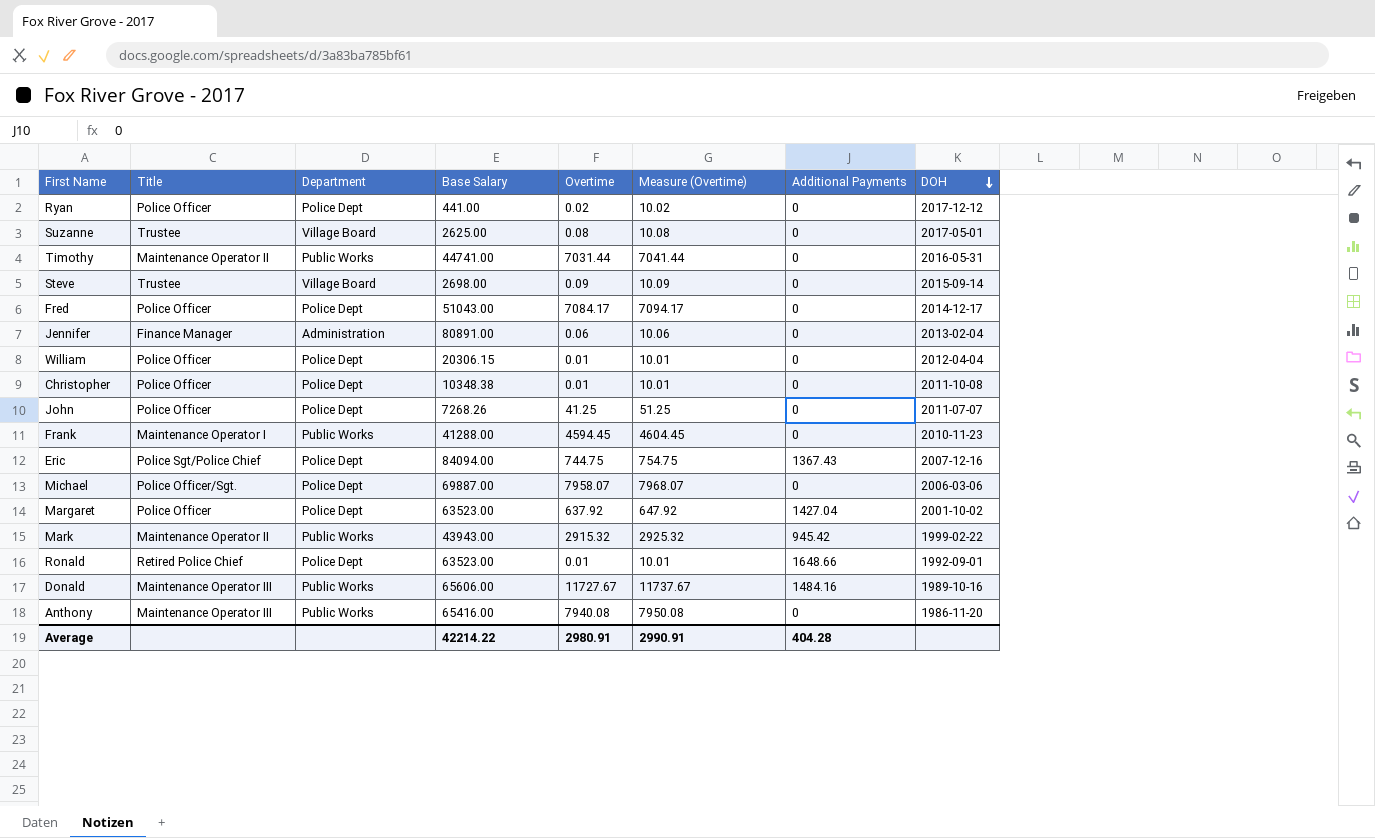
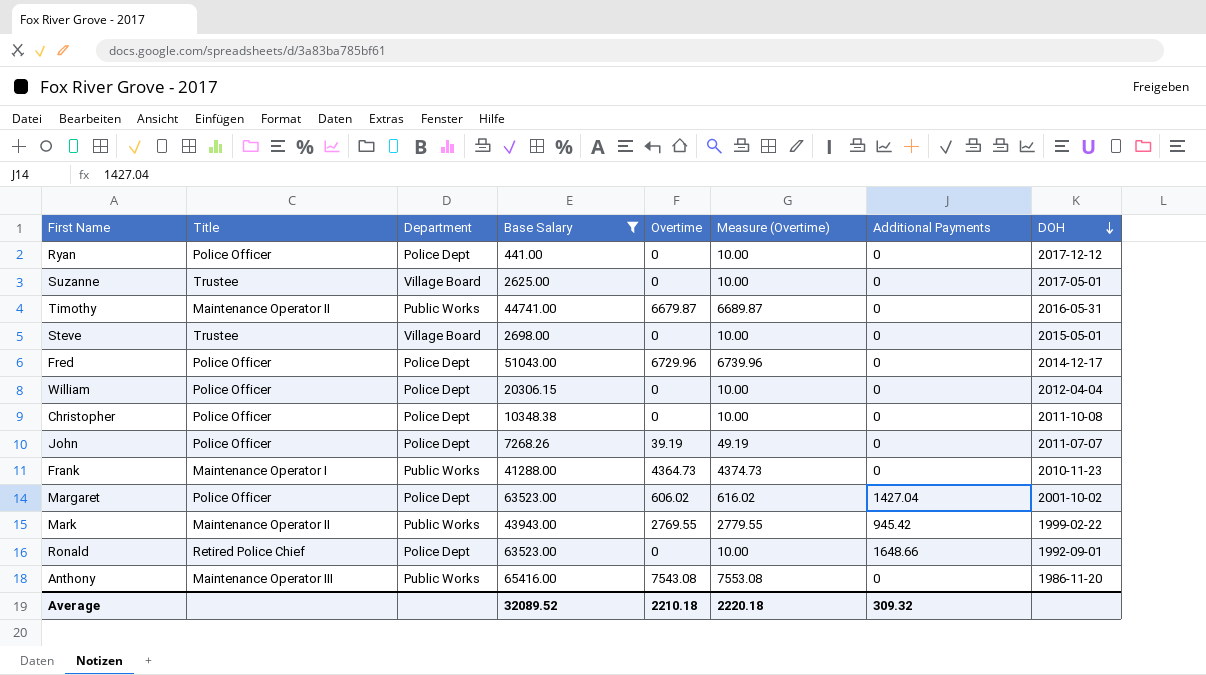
filter: none -> Base Salary <= 65416.00
Ryan | Overtime: 0.02 -> 0
Ryan | Measure (Overtime): 10.02 -> 10.00
Suzanne | Overtime: 0.08 -> 0
Suzanne | Measure (Overtime): 10.08 -> 10.00
Timothy | Overtime: 7031.44 -> 6679.87
Timothy | Measure (Overtime): 7041.44 -> 6689.87
Steve | Overtime: 0.09 -> 0
Steve | Measure (Overtime): 10.09 -> 10.00
Steve | DOH: 2015-09-14 -> 2015-05-01
Fred | Overtime: 7084.17 -> 6729.96
Fred | Measure (Overtime): 7094.17 -> 6739.96
William | Overtime: 0.01 -> 0
William | Measure (Overtime): 10.01 -> 10.00
Christopher | Overtime: 0.01 -> 0
Christopher | Measure (Overtime): 10.01 -> 10.00
John | Overtime: 41.25 -> 39.19
John | Measure (Overtime): 51.25 -> 49.19
Frank | Overtime: 4594.45 -> 4364.73
Frank | Measure (Overtime): 4604.45 -> 4374.73
Margaret | Overtime: 637.92 -> 606.02
Margaret | Measure (Overtime): 647.92 -> 616.02
Mark | Overtime: 2915.32 -> 2769.55
Mark | Measure (Overtime): 2925.32 -> 2779.55
Ronald | Overtime: 0.01 -> 0
Ronald | Measure (Overtime): 10.01 -> 10.00
Anthony | Overtime: 7940.08 -> 7543.08
Anthony | Measure (Overtime): 7950.08 -> 7553.08
Average | Base Salary: 42214.22 -> 32089.52
Average | Overtime: 2980.91 -> 2210.18
Average | Measure (Overtime): 2990.91 -> 2220.18
Average | Additional Payments: 404.28 -> 309.32

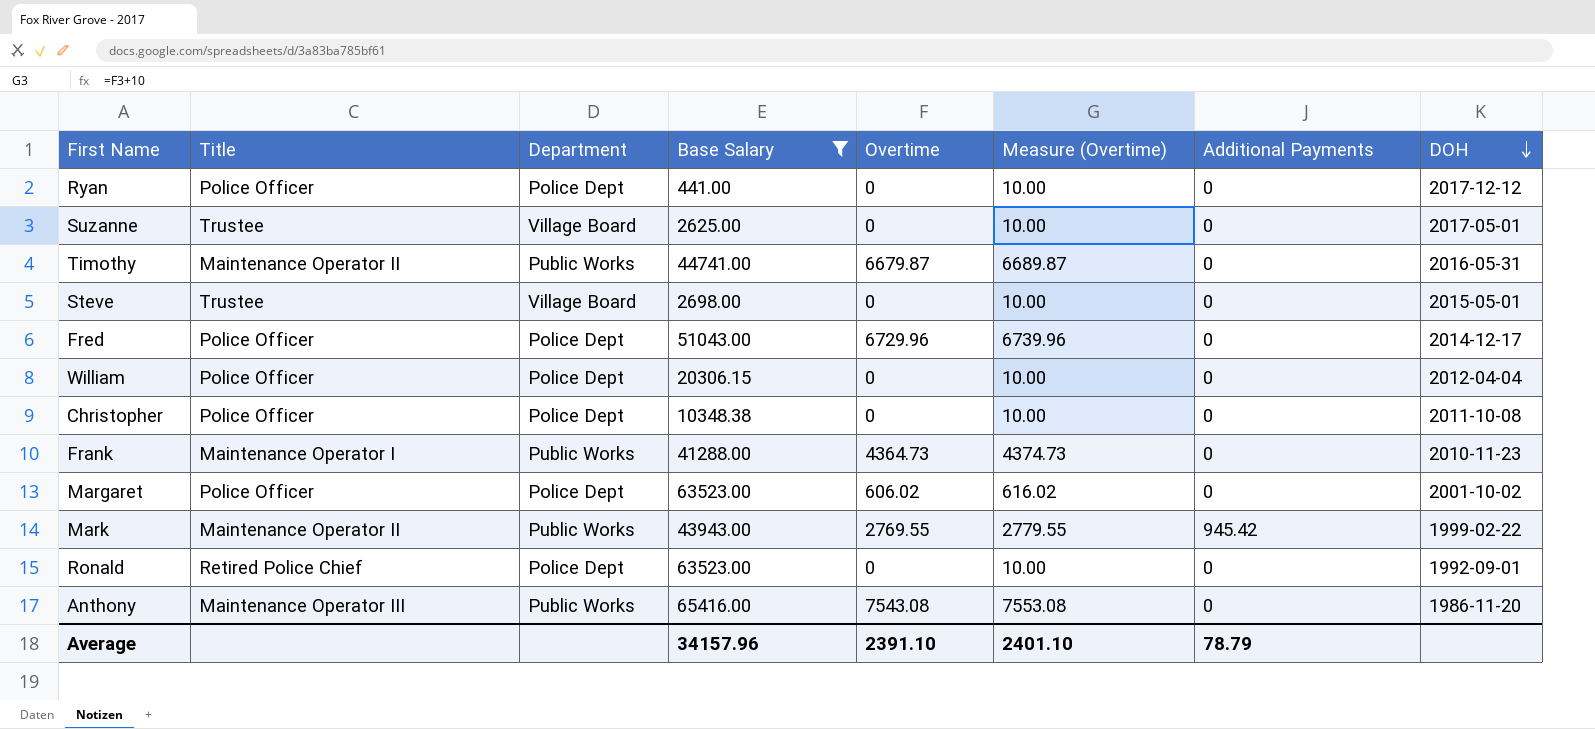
row John: Police Officer | Police Dept | 7268.26 | 39.19 | 49.19 | 0 | 2011-07-07 -> none
Margaret | Additional Payments: 1427.04 -> 0
Ronald | Additional Payments: 1648.66 -> 0
Average | Base Salary: 32089.52 -> 34157.96
Average | Overtime: 2210.18 -> 2391.10
Average | Measure (Overtime): 2220.18 -> 2401.10
Average | Additional Payments: 309.32 -> 78.79

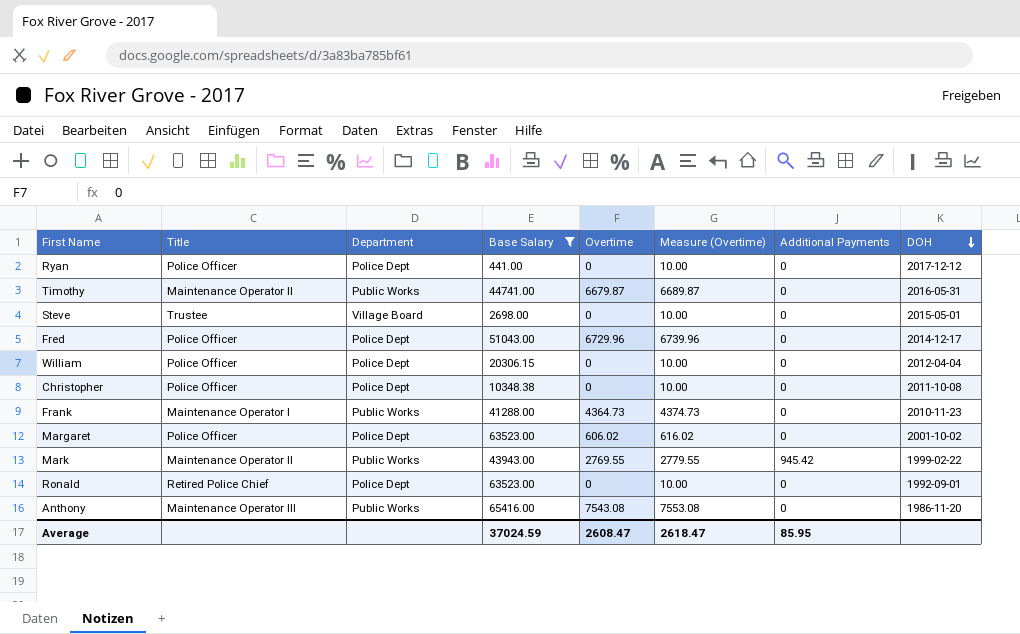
row Suzanne: Trustee | Village Board | 2625.00 | 0 | 10.00 | 0 | 2017-05-01 -> none
Average | Base Salary: 34157.96 -> 37024.59
Average | Overtime: 2391.10 -> 2608.47
Average | Measure (Overtime): 2401.10 -> 2618.47
Average | Additional Payments: 78.79 -> 85.95

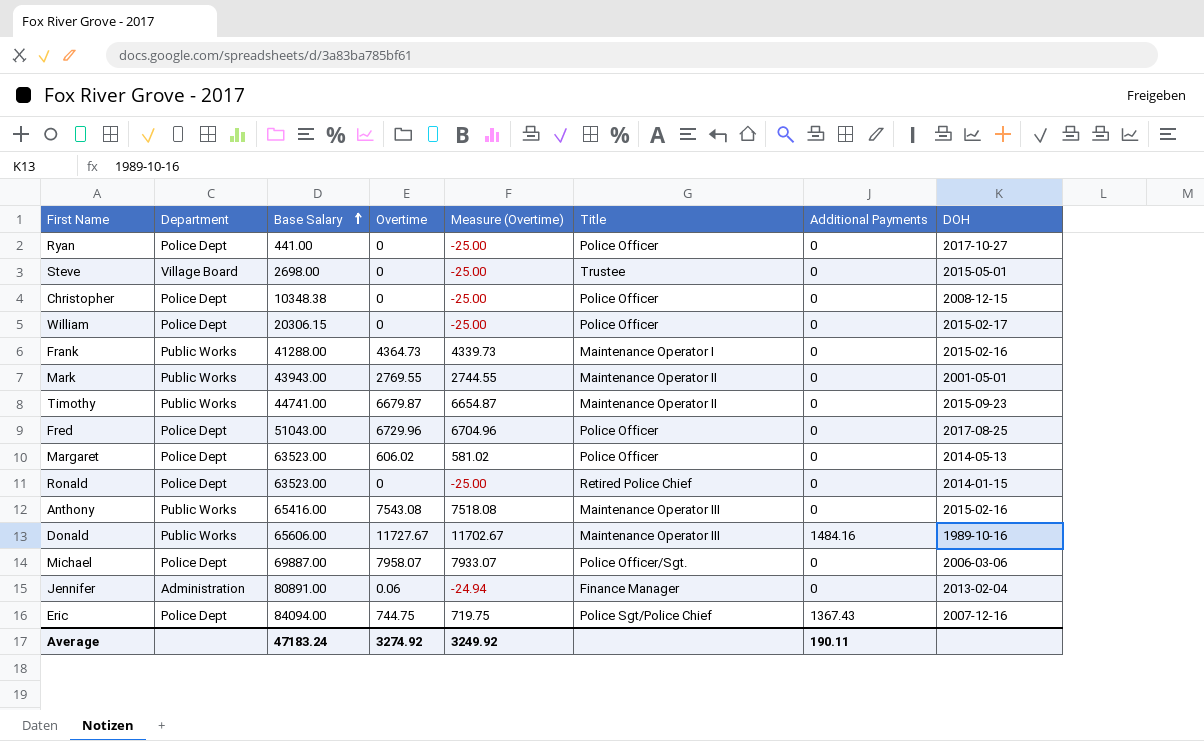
filter: Base Salary <= 65416.00 -> none
row order: DOH descending -> Base Salary ascending
column Measure (Overtime) | formula: [Overtime] + 10 -> [Overtime] - 25
column Title | position: 2 -> 6
Ryan | DOH: 2017-12-12 -> 2017-10-27
Christopher | DOH: 2011-10-08 -> 2008-12-15
William | DOH: 2012-04-04 -> 2015-02-17
Frank | DOH: 2010-11-23 -> 2015-02-16
Mark | Additional Payments: 945.42 -> 0
Mark | DOH: 1999-02-22 -> 2001-05-01
Timothy | DOH: 2016-05-31 -> 2015-09-23
Fred | DOH: 2014-12-17 -> 2017-08-25
Margaret | DOH: 2001-10-02 -> 2014-05-13
Ronald | DOH: 1992-09-01 -> 2014-01-15
Anthony | DOH: 1986-11-20 -> 2015-02-16
Average | Base Salary: 37024.59 -> 47183.24
Average | Overtime: 2608.47 -> 3274.92
Average | Measure (Overtime): 2618.47 -> 3249.92
Average | Additional Payments: 85.95 -> 190.11

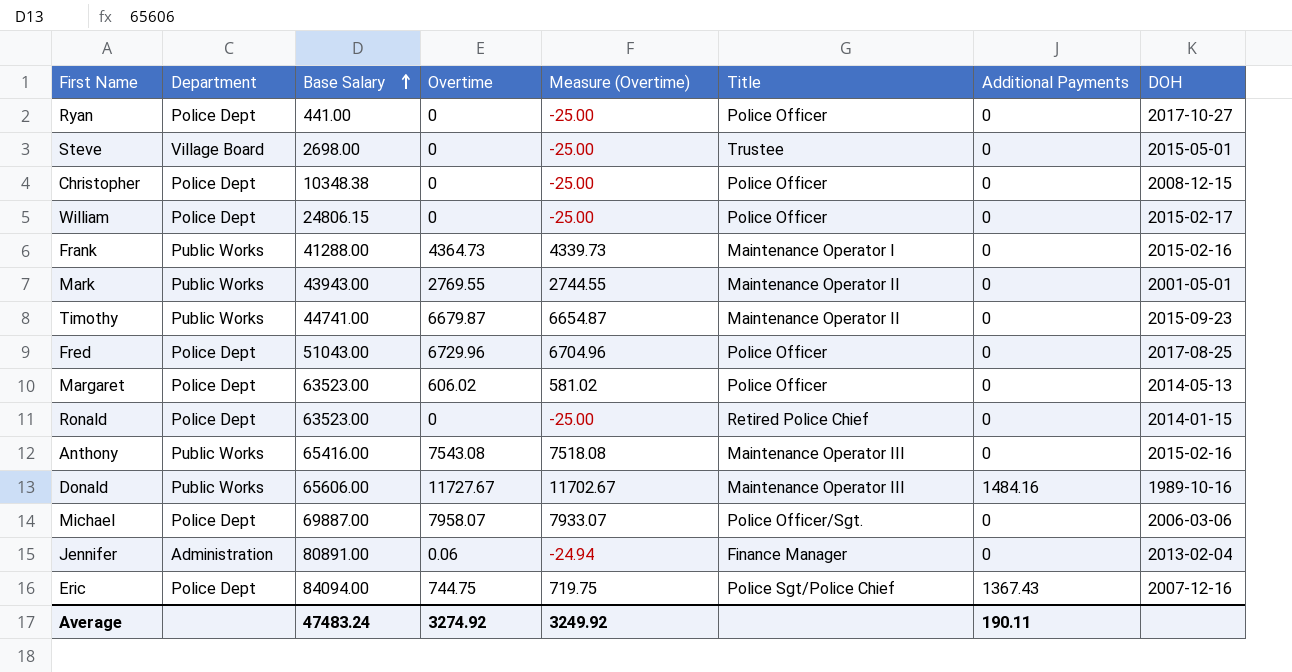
William | Base Salary: 20306.15 -> 24806.15
Average | Base Salary: 47183.24 -> 47483.24

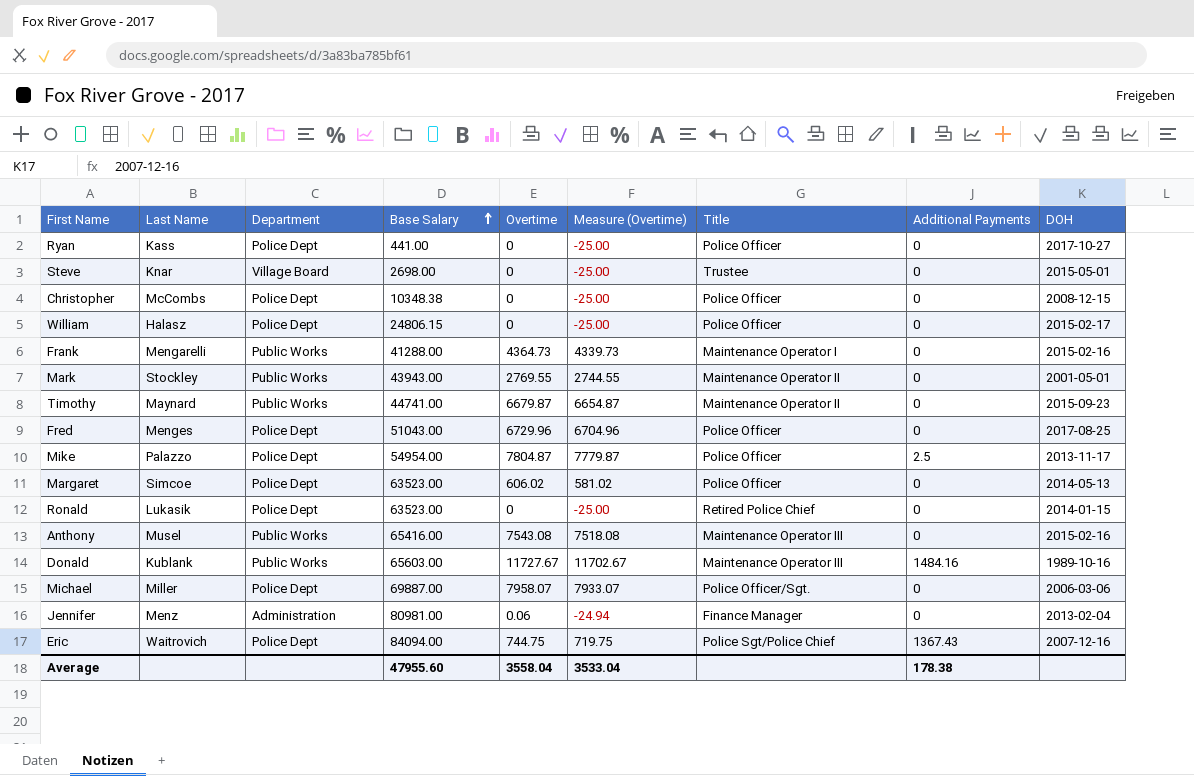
column Last Name | position: none -> 2
row Mike: none -> Palazzo | Police Dept | 54954.00 | 7804.87 | 7779.87 | Police Officer | 2.5 | 2013-11-17
Donald | Base Salary: 65606.00 -> 65603.00
Jennifer | Base Salary: 80891.00 -> 80981.00
Average | Base Salary: 47483.24 -> 47955.60
Average | Overtime: 3274.92 -> 3558.04
Average | Measure (Overtime): 3249.92 -> 3533.04
Average | Additional Payments: 190.11 -> 178.38

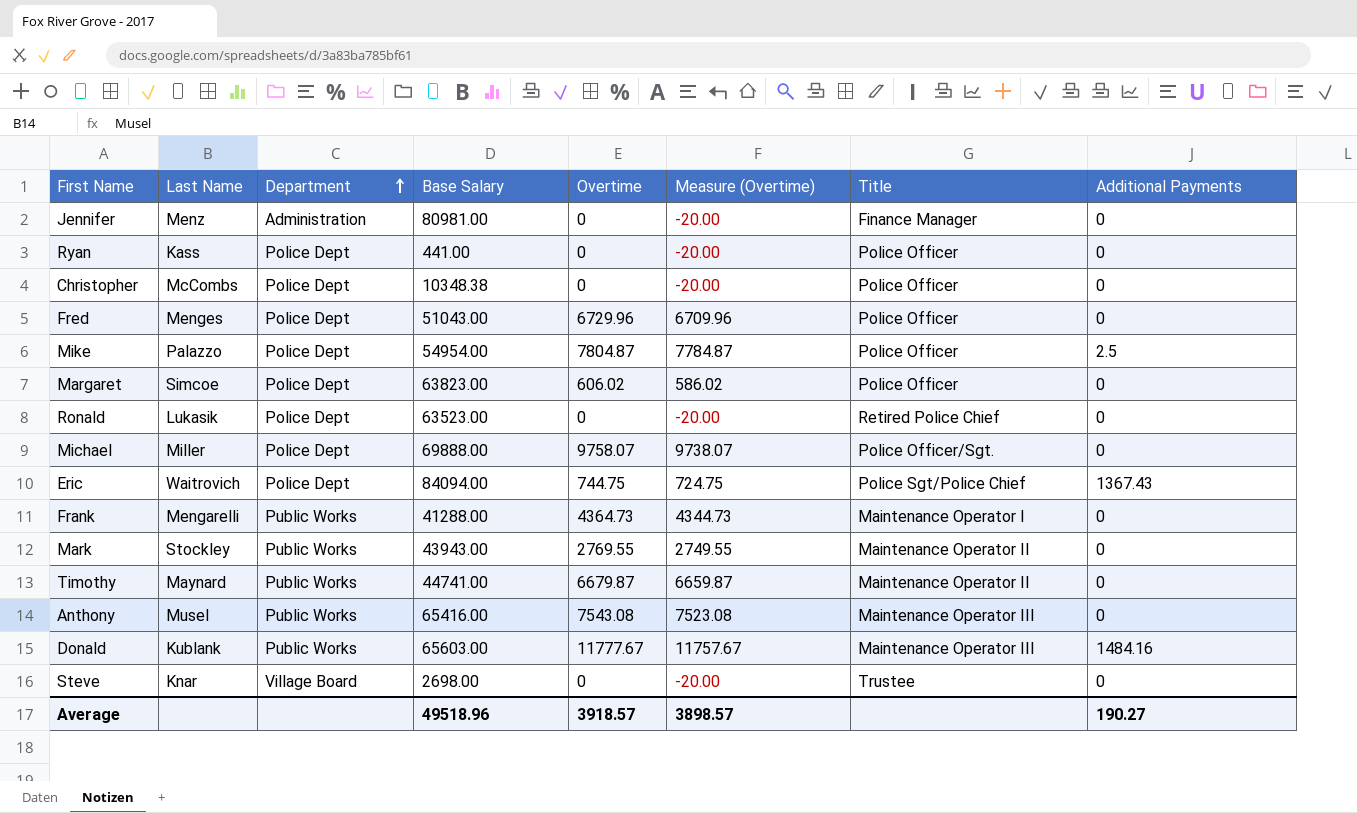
row order: Base Salary ascending -> Department ascending
column DOH | position: 9 -> none
column Measure (Overtime) | formula: [Overtime] - 25 -> [Overtime] - 20
row William: Halasz | Police Dept | 24806.15 | 0 | -25.00 | Police Officer | 0 | 2015-02-17 -> none
Jennifer | Overtime: 0.06 -> 0
Margaret | Base Salary: 63523.00 -> 63823.00
Michael | Base Salary: 69887.00 -> 69888.00
Michael | Overtime: 7958.07 -> 9758.07
Donald | Overtime: 11727.67 -> 11777.67
Average | Base Salary: 47955.60 -> 49518.96
Average | Overtime: 3558.04 -> 3918.57
Average | Measure (Overtime): 3533.04 -> 3898.57
Average | Additional Payments: 178.38 -> 190.27

